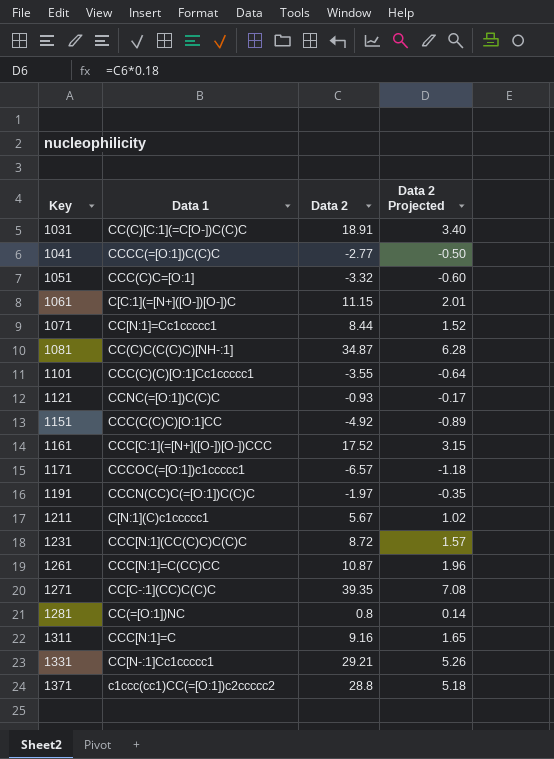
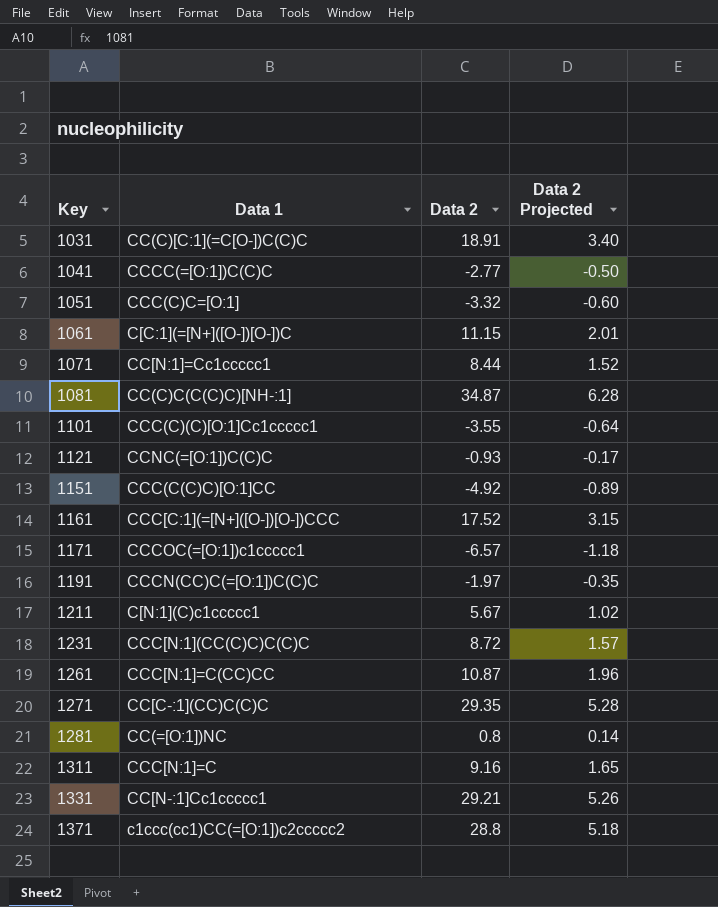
1271 | Data 2: 39.35 -> 29.35
1271 | Data 2 Projected: 7.08 -> 5.28

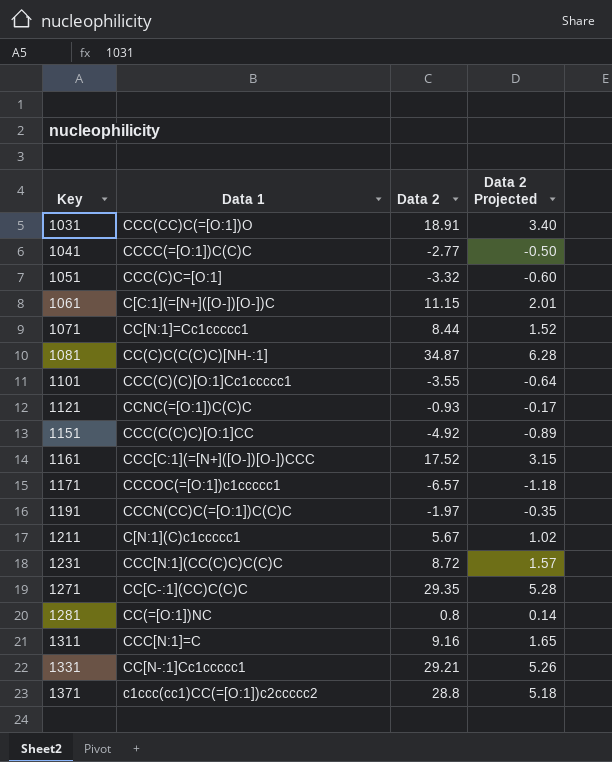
row 1261: CCC[N:1]=C(CC)CC | 10.87 | 1.96 -> none
1031 | Data 1: CC(C)[C:1](=C[O-])C(C)C -> CCC(CC)C(=[O:1])O

